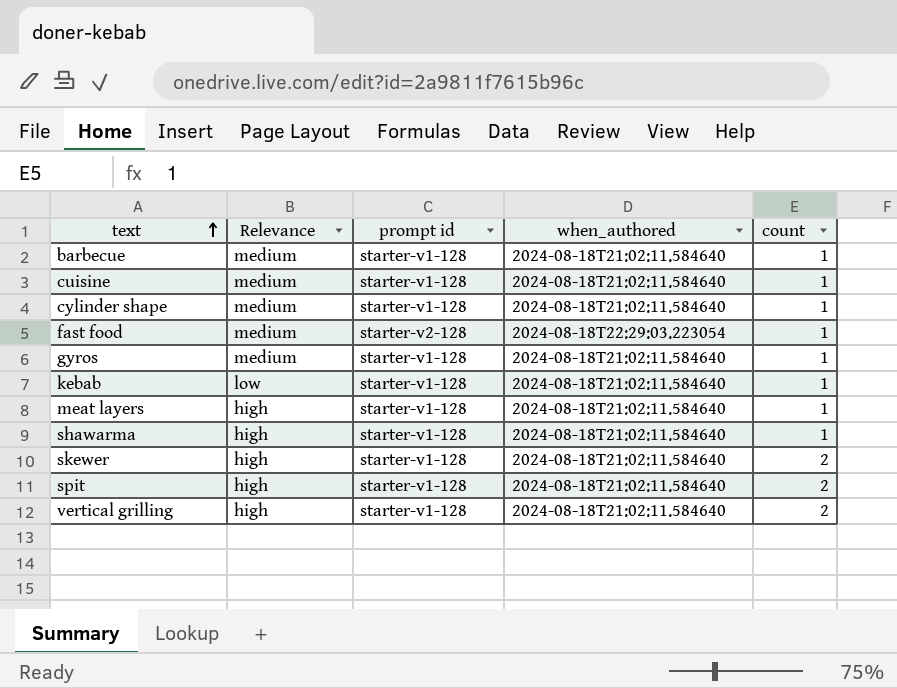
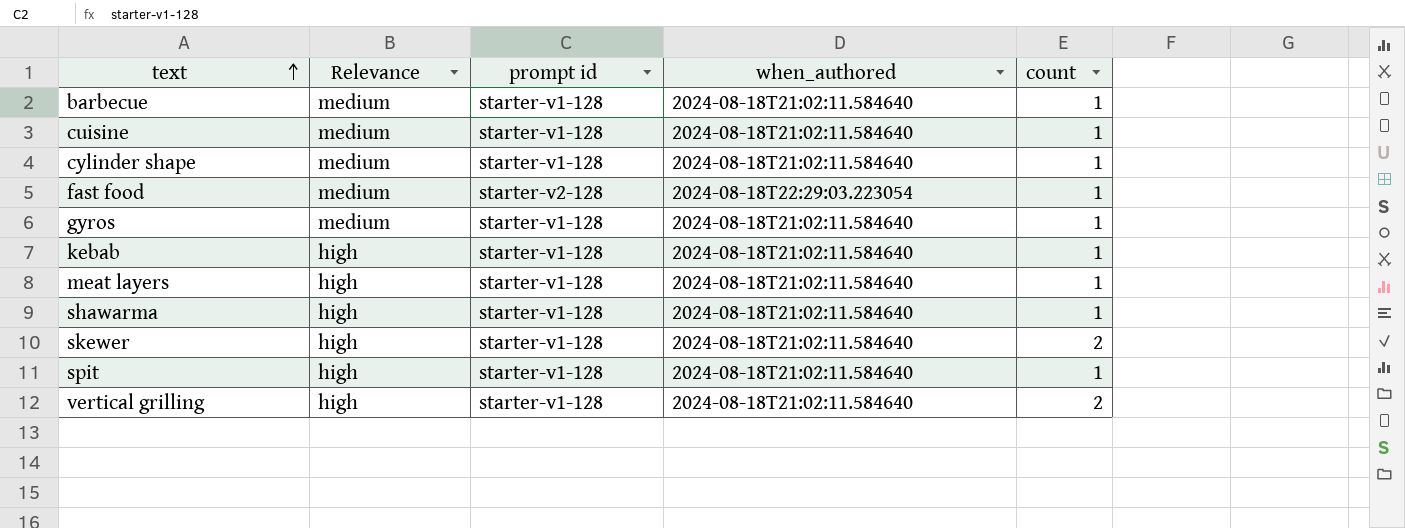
kebab | Relevance: low -> high
spit | count: 2 -> 1

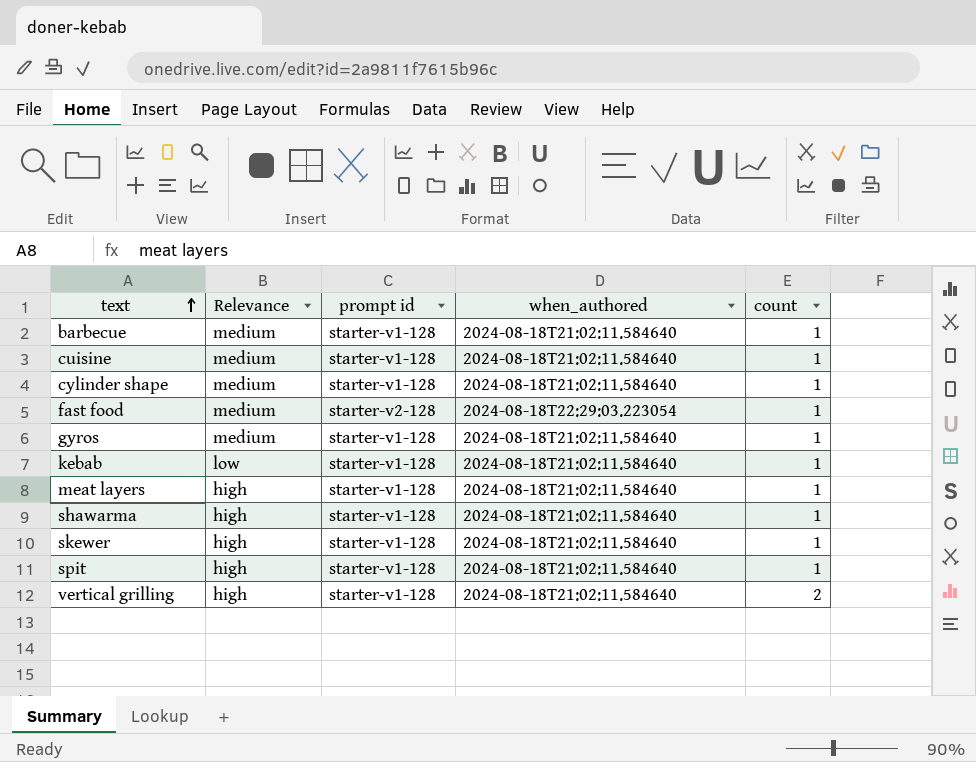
kebab | Relevance: high -> low
skewer | count: 2 -> 1

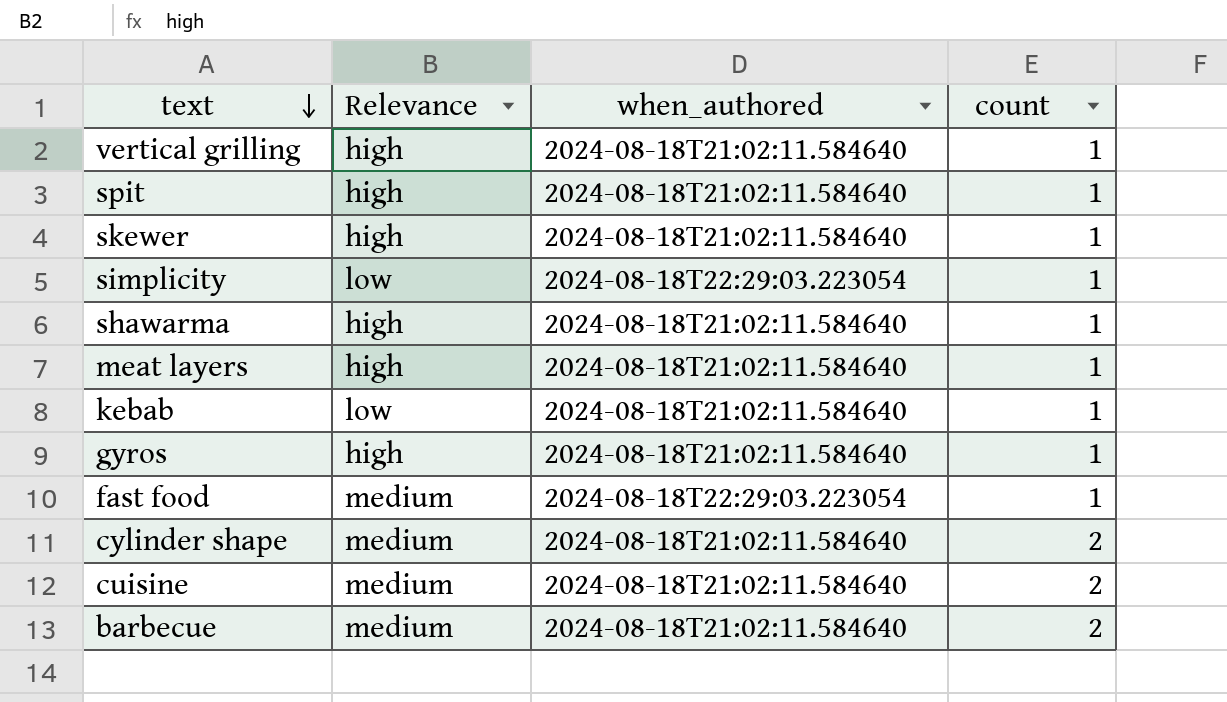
row order: text ascending -> text descending
column prompt id | position: 3 -> none
vertical grilling | count: 2 -> 1
row simplicity: none -> low | 2024-08-18T22:29:03.223054 | 1
gyros | Relevance: medium -> high
cylinder shape | count: 1 -> 2
cuisine | count: 1 -> 2
barbecue | count: 1 -> 2

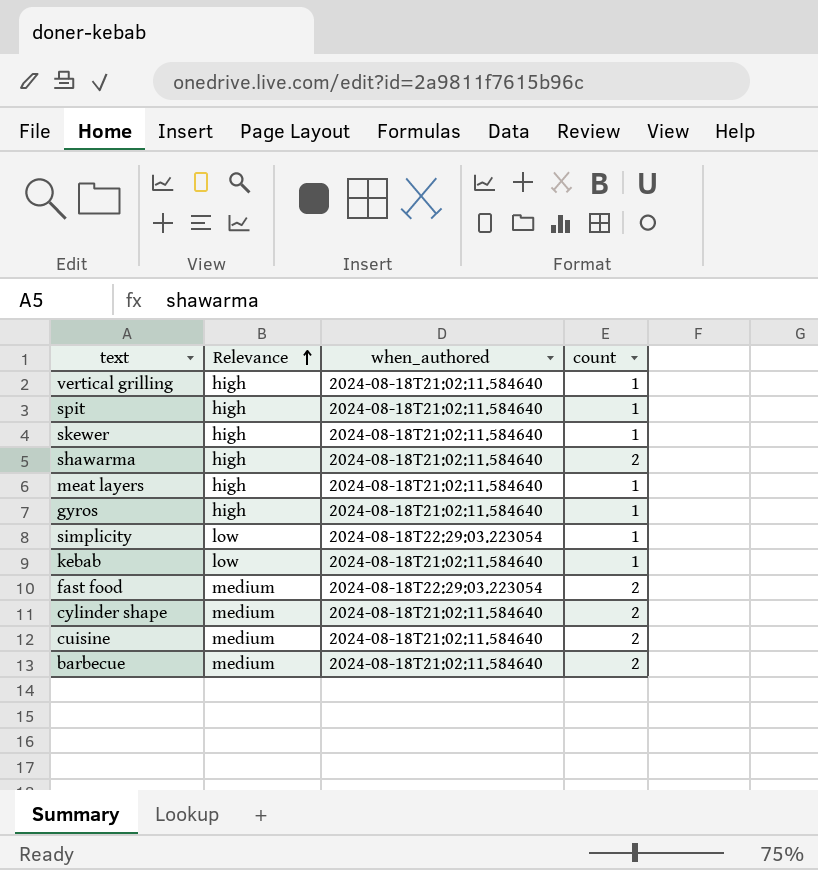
row order: text descending -> Relevance ascending
shawarma | count: 1 -> 2
fast food | count: 1 -> 2

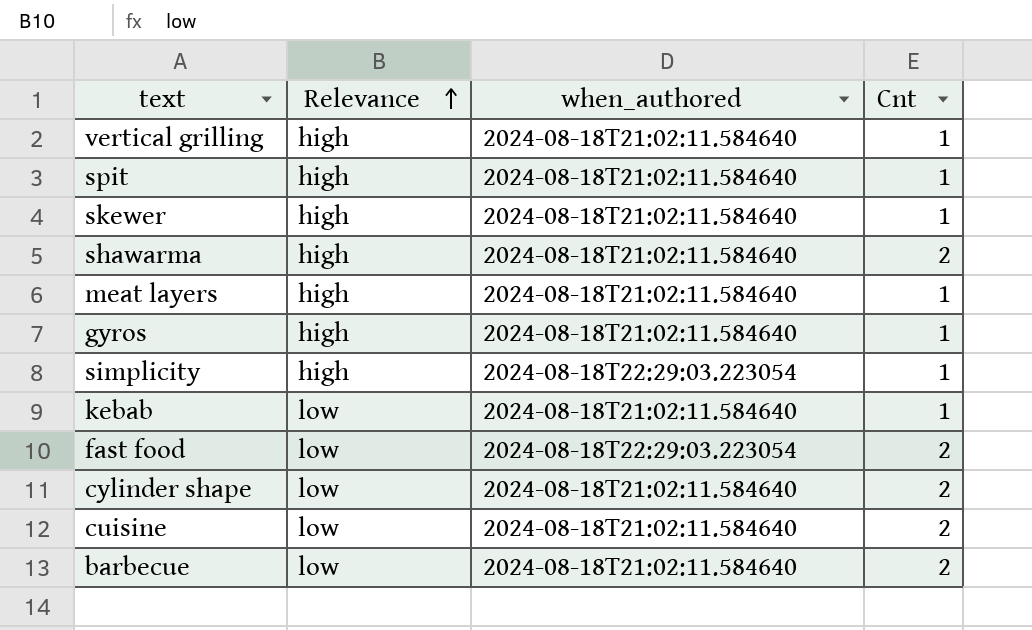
column name: count -> Cnt
simplicity | Relevance: low -> high
fast food | Relevance: medium -> low
cylinder shape | Relevance: medium -> low
cuisine | Relevance: medium -> low
barbecue | Relevance: medium -> low

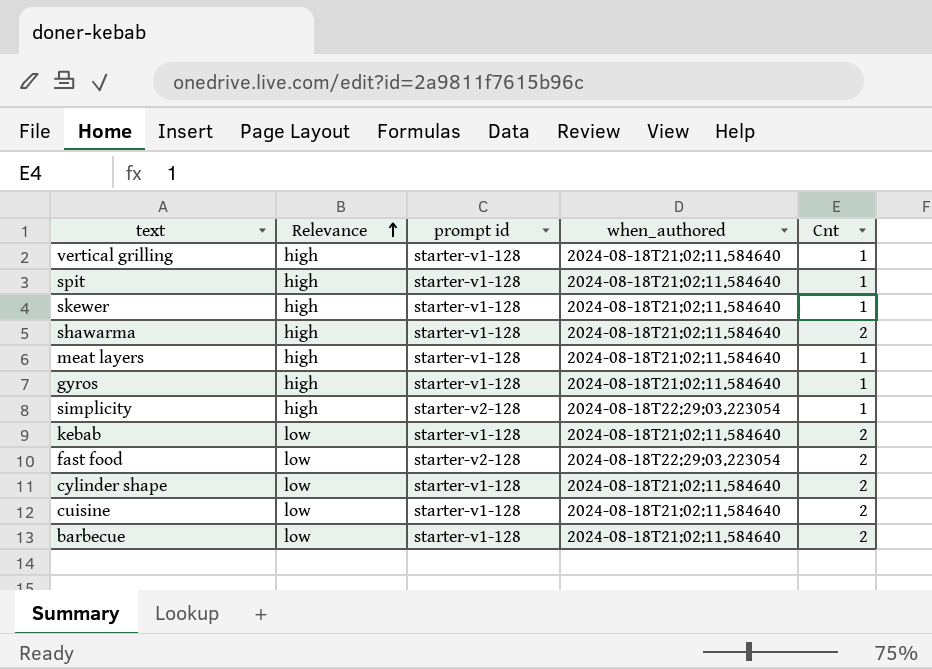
column prompt id | position: none -> 3
kebab | Cnt: 1 -> 2

